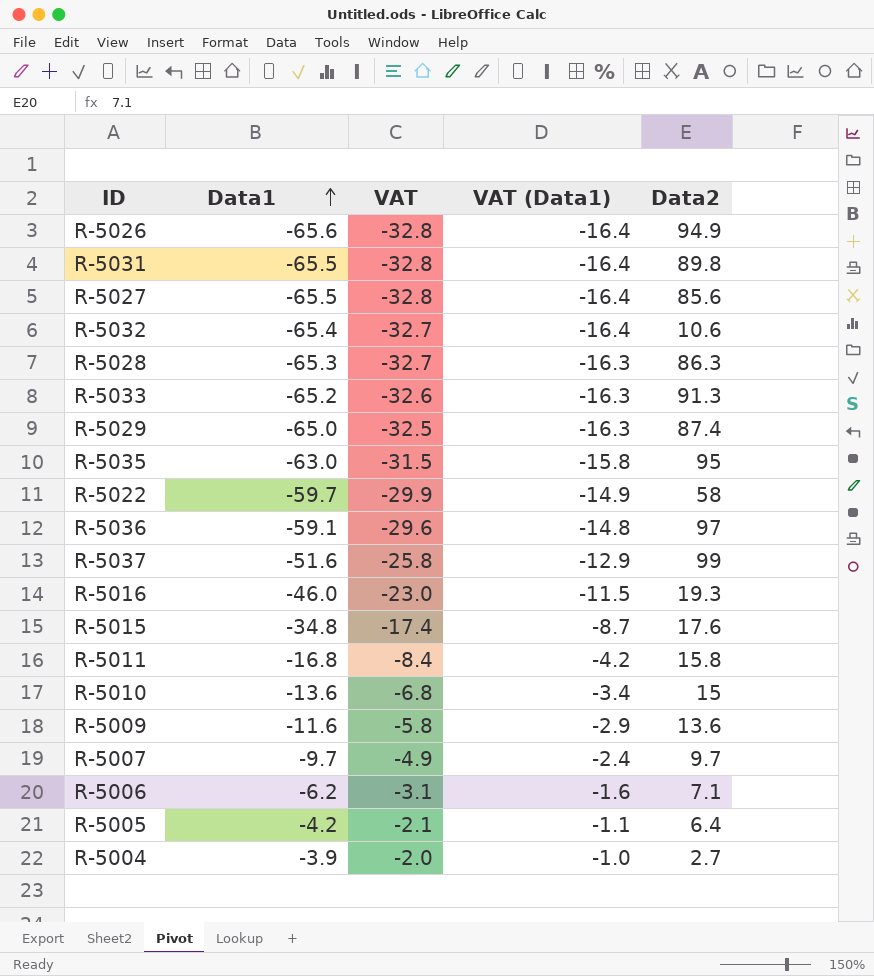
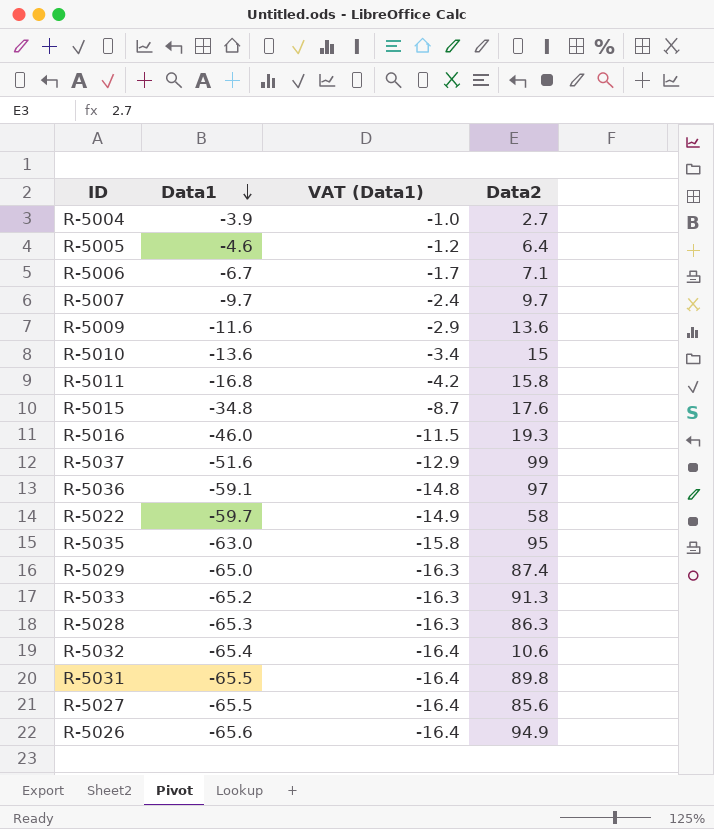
row order: Data1 ascending -> Data1 descending
column VAT | formula: [Data1] * 0.5 -> none
R-5005 | Data1: -4.2 -> -4.6
R-5005 | VAT (Data1): -1.1 -> -1.2
R-5006 | Data1: -6.2 -> -6.7
R-5006 | VAT (Data1): -1.6 -> -1.7

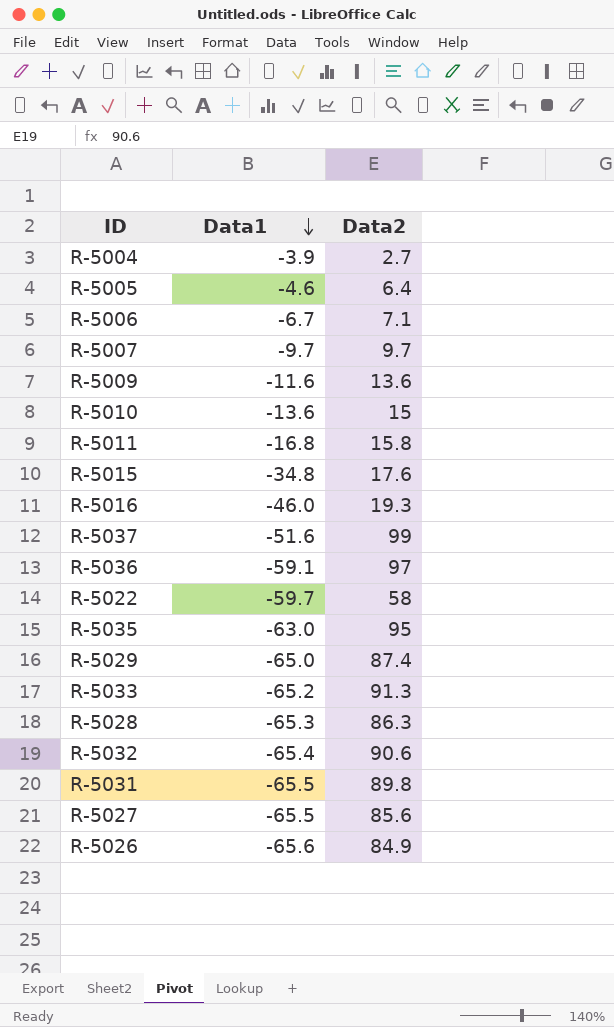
column VAT (Data1) | formula: [Data1] * 0.25 -> none
R-5032 | Data2: 10.6 -> 90.6
R-5026 | Data2: 94.9 -> 84.9

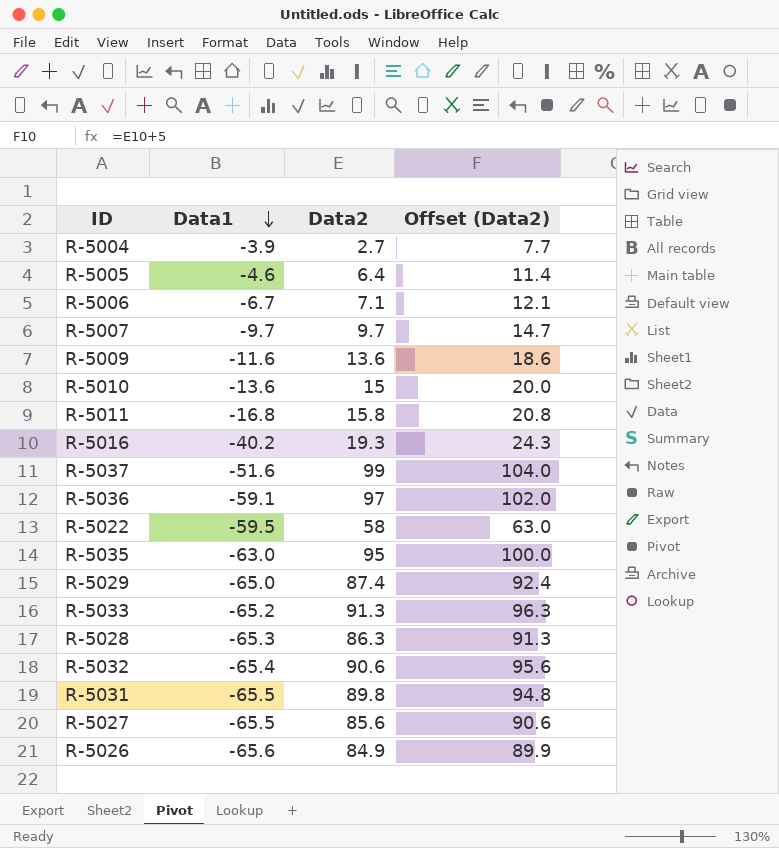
column Offset (Data2) | formula: none -> [Data2] + 5
row R-5015: -34.8 | 17.6 -> none
R-5016 | Data1: -46.0 -> -40.2
R-5022 | Data1: -59.7 -> -59.5

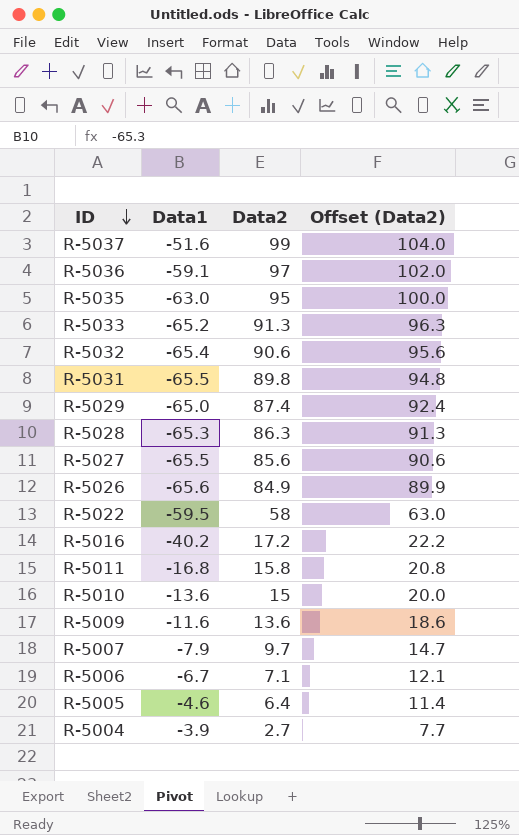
row order: Data1 descending -> ID descending
R-5016 | Data2: 19.3 -> 17.2
R-5016 | Offset (Data2): 24.3 -> 22.2
R-5007 | Data1: -9.7 -> -7.9

